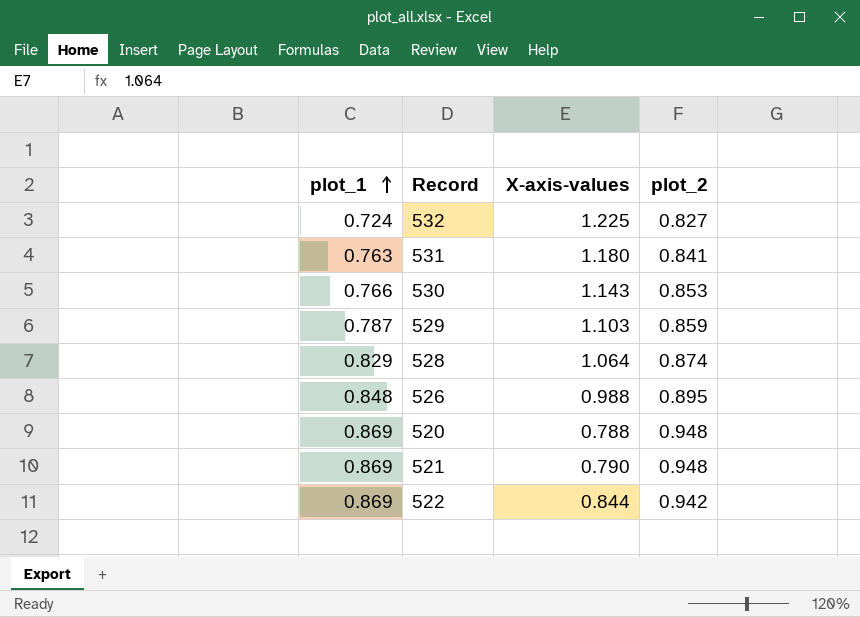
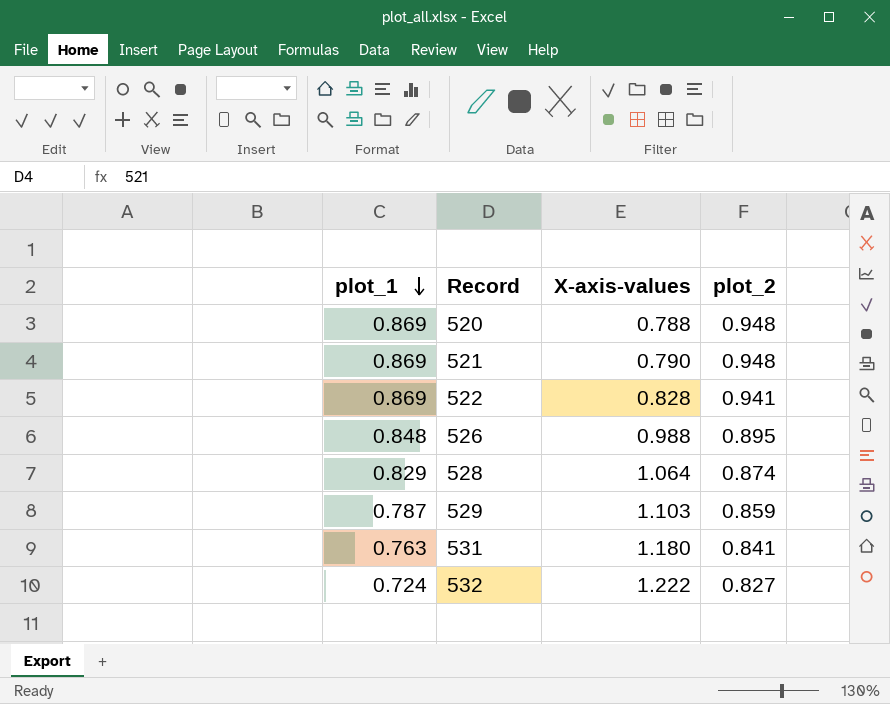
row order: plot_1 ascending -> plot_1 descending
row 530: 0.766 | 1.143 | 0.853 -> none
522 | X-axis-values: 0.844 -> 0.828
522 | plot_2: 0.942 -> 0.941
532 | X-axis-values: 1.225 -> 1.222

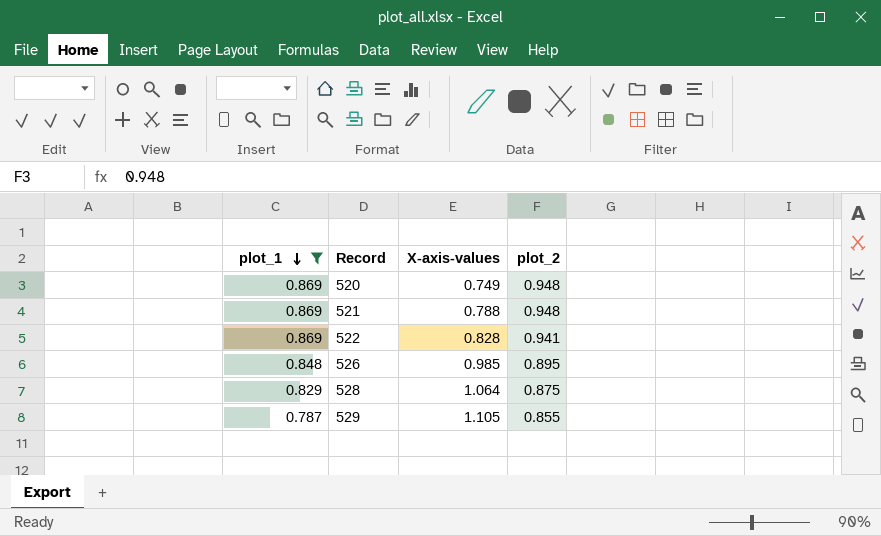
filter: none -> plot_1 >= 0.787
520 | X-axis-values: 0.788 -> 0.749
521 | X-axis-values: 0.790 -> 0.788
526 | X-axis-values: 0.988 -> 0.985
528 | plot_2: 0.874 -> 0.875
529 | X-axis-values: 1.103 -> 1.105
529 | plot_2: 0.859 -> 0.855

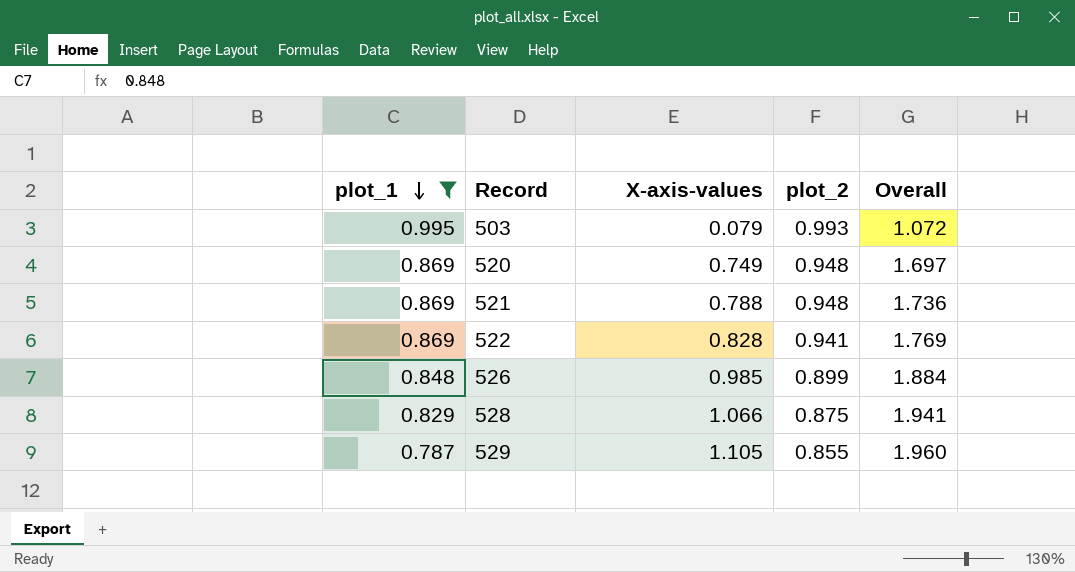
column Overall | formula: none -> [X-axis-values] + [plot_2]
row 503: none -> 0.995 | 0.079 | 0.993 | 1.072
526 | plot_2: 0.895 -> 0.899
528 | X-axis-values: 1.064 -> 1.066

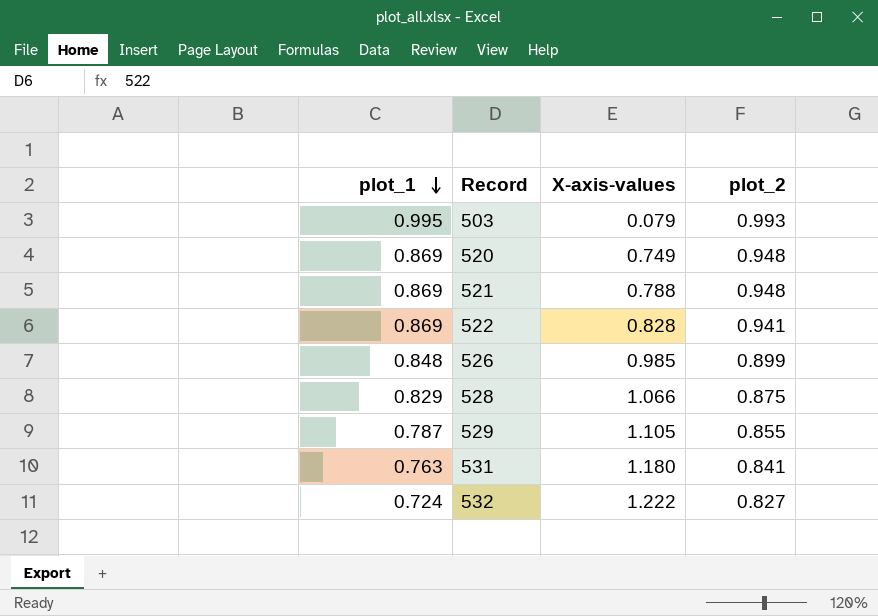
filter: plot_1 >= 0.787 -> none
column Overall | formula: [X-axis-values] + [plot_2] -> none

